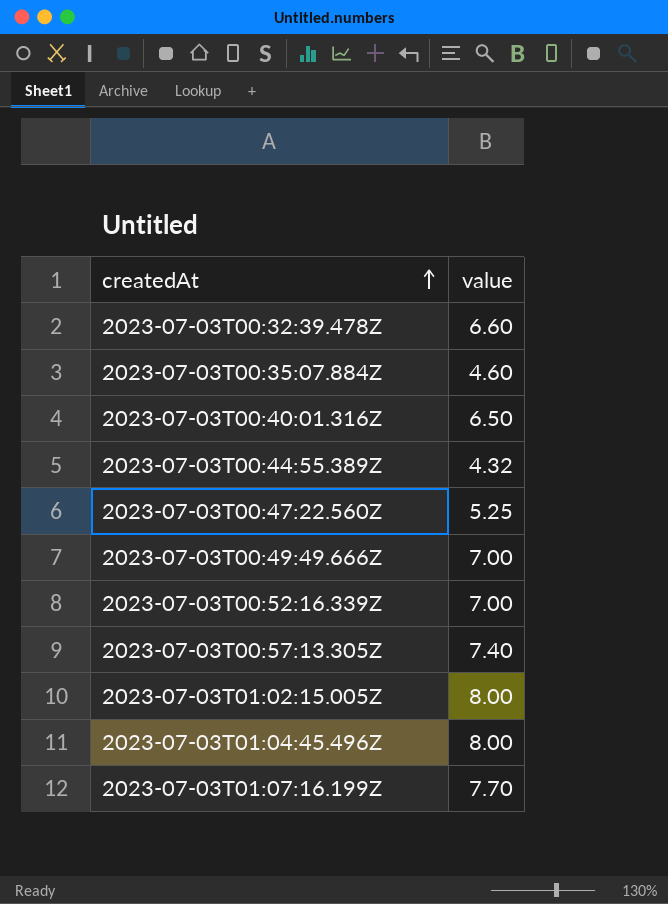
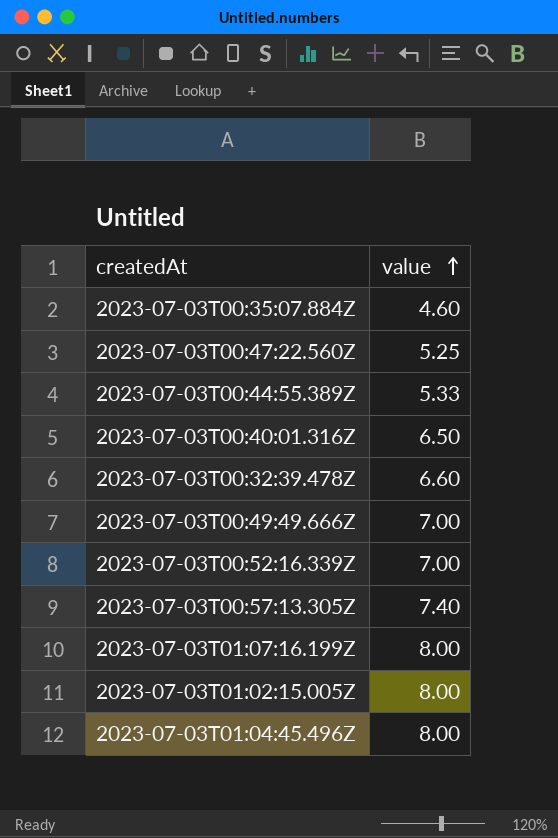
row order: createdAt ascending -> value ascending
2023-07-03T00:44:55.389Z | value: 4.32 -> 5.33
2023-07-03T01:07:16.199Z | value: 7.70 -> 8.00

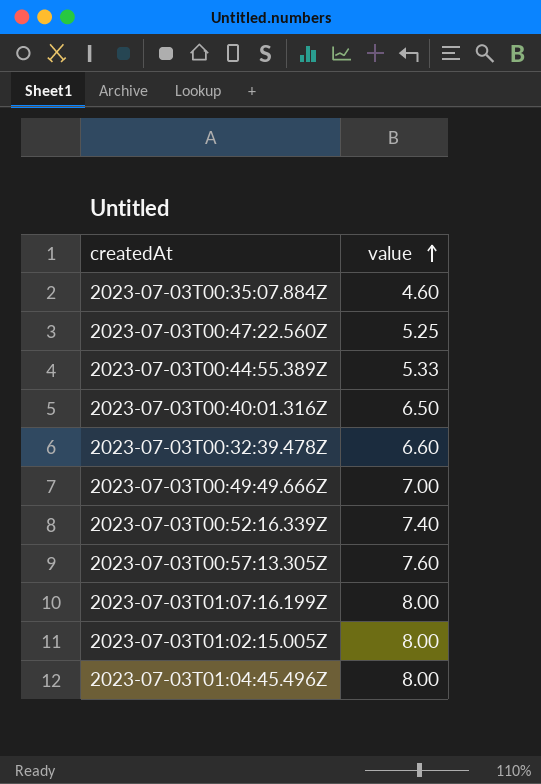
2023-07-03T00:52:16.339Z | value: 7.00 -> 7.40
2023-07-03T00:57:13.305Z | value: 7.40 -> 7.60

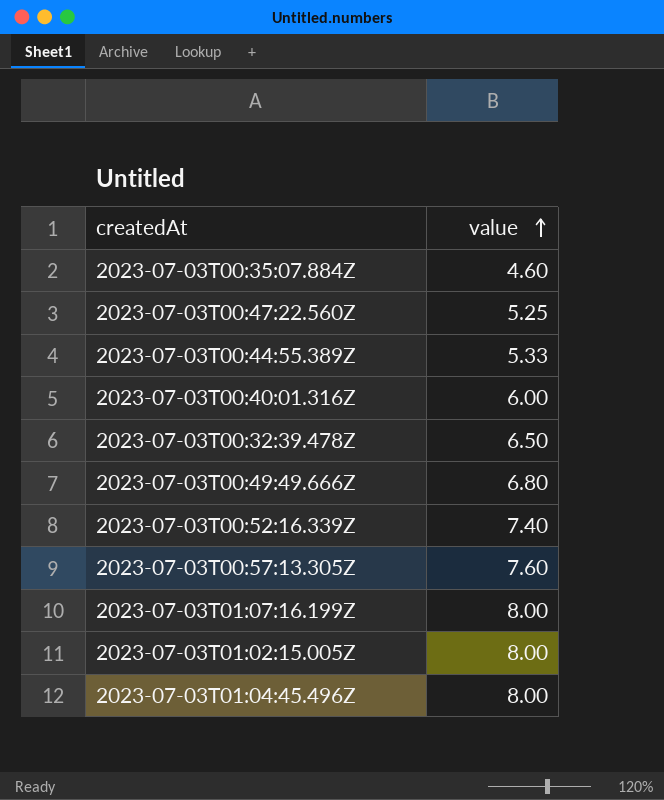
2023-07-03T00:40:01.316Z | value: 6.50 -> 6.00
2023-07-03T00:32:39.478Z | value: 6.60 -> 6.50
2023-07-03T00:49:49.666Z | value: 7.00 -> 6.80

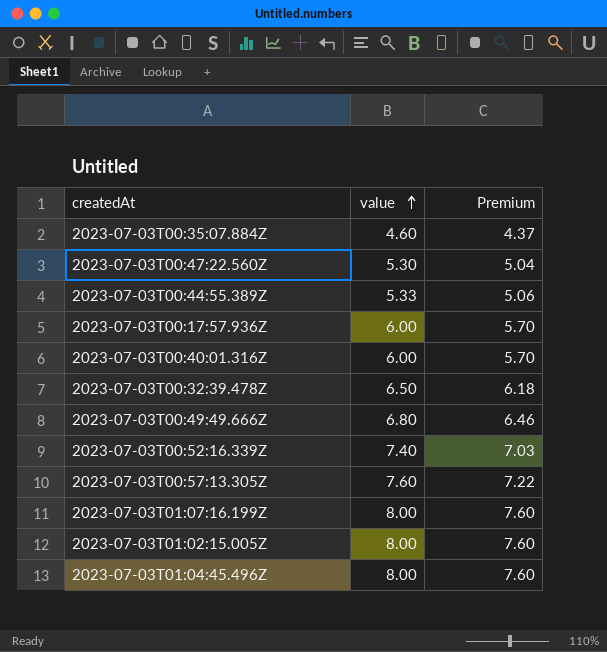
column Premium | formula: none -> [value] * 0.95
2023-07-03T00:47:22.560Z | value: 5.25 -> 5.30
row 2023-07-03T00:17:57.936Z: none -> 6.00 | 5.70

